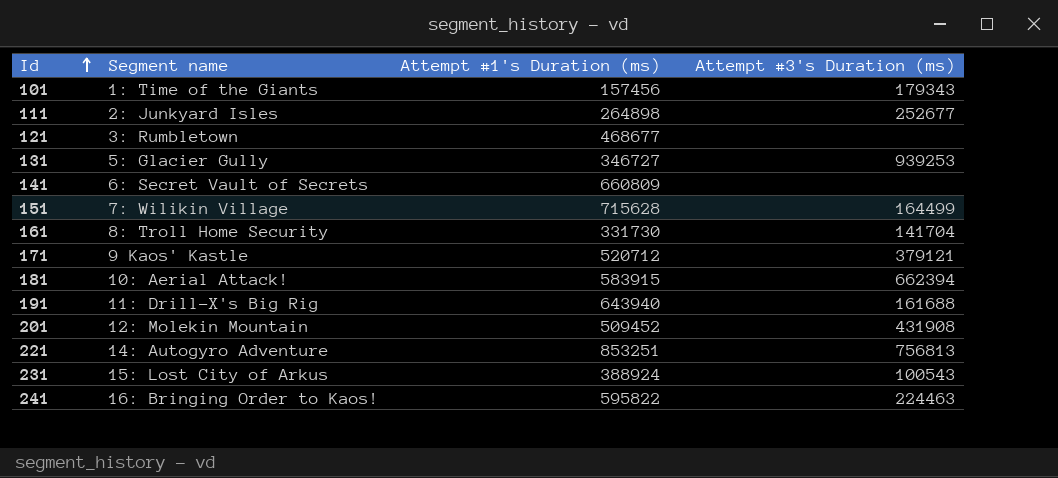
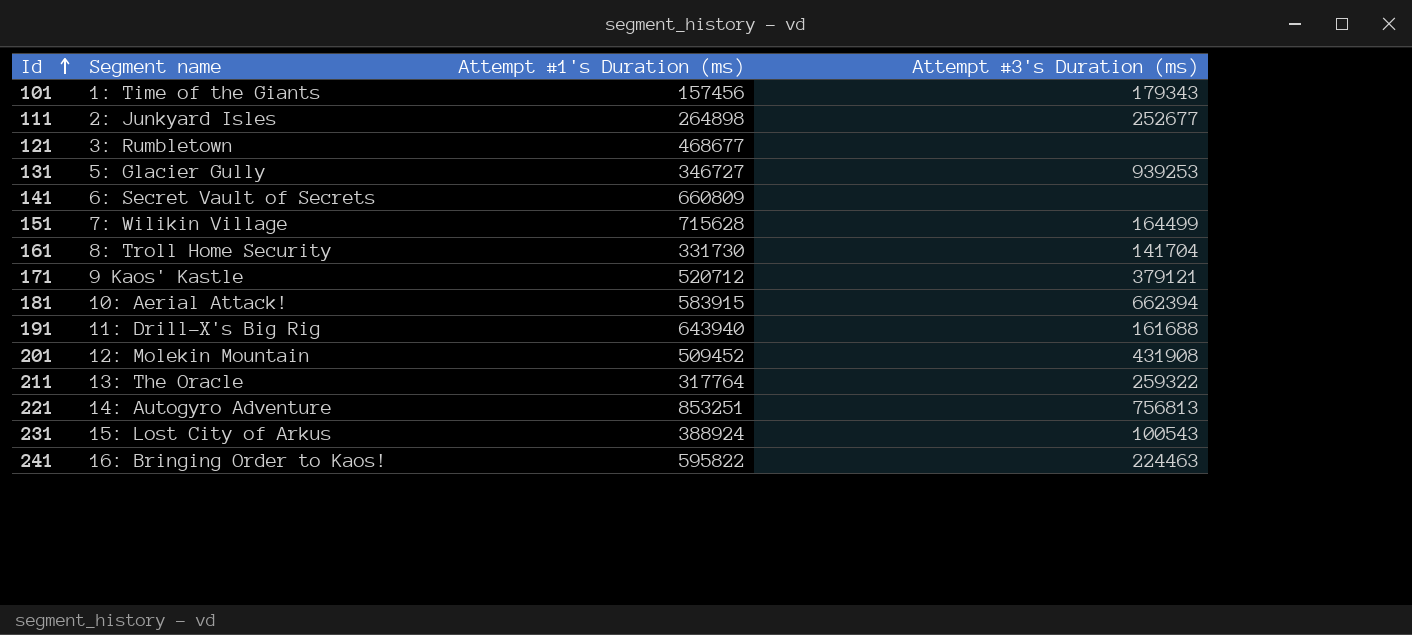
row 211: none -> 13: The Oracle | 317764 | 259322

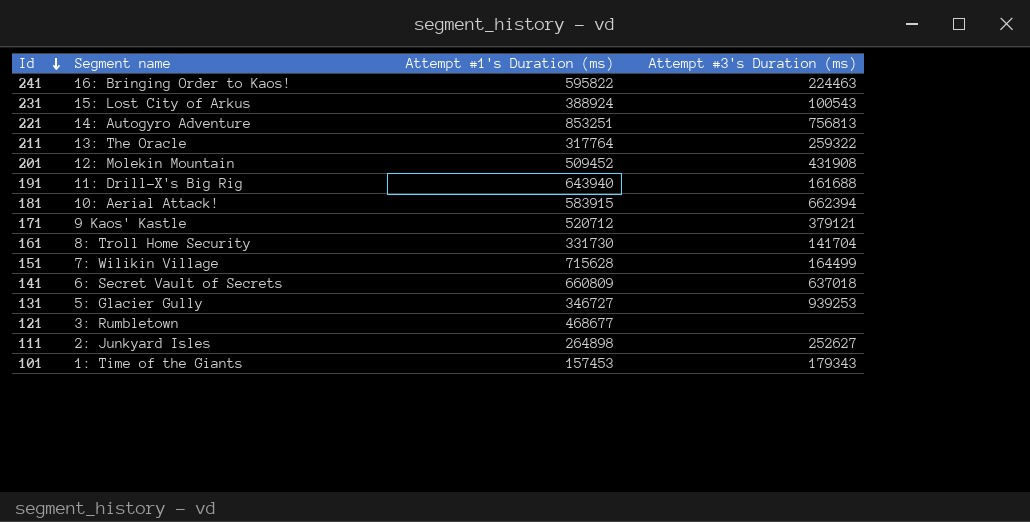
row order: Id ascending -> Id descending
141 | Attempt #3's Duration (ms): none -> 637018
111 | Attempt #3's Duration (ms): 252677 -> 252627
101 | Attempt #1's Duration (ms): 157456 -> 157453

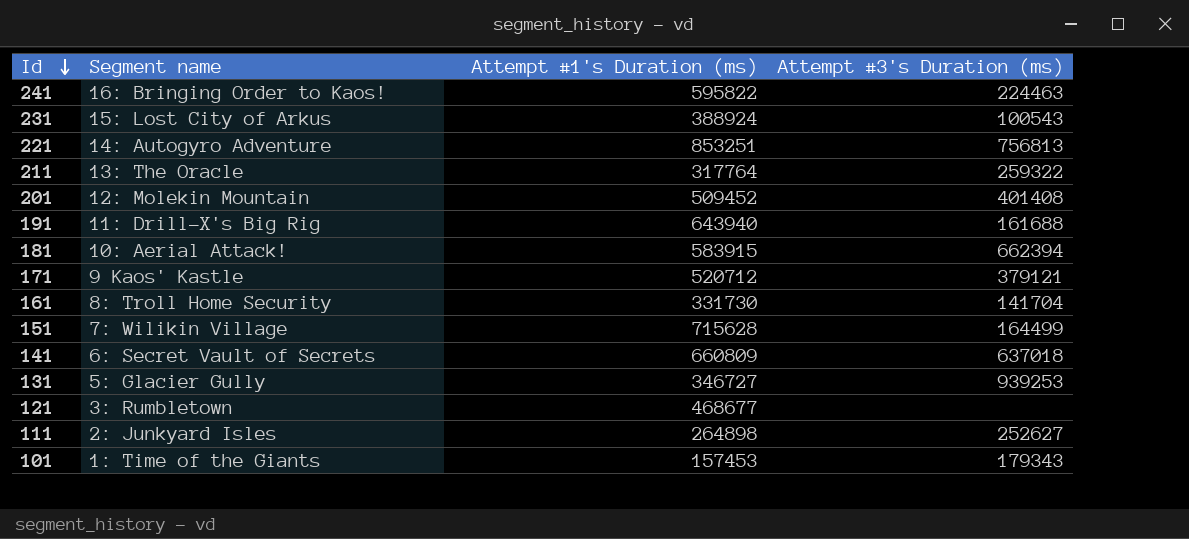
201 | Attempt #3's Duration (ms): 431908 -> 401408

